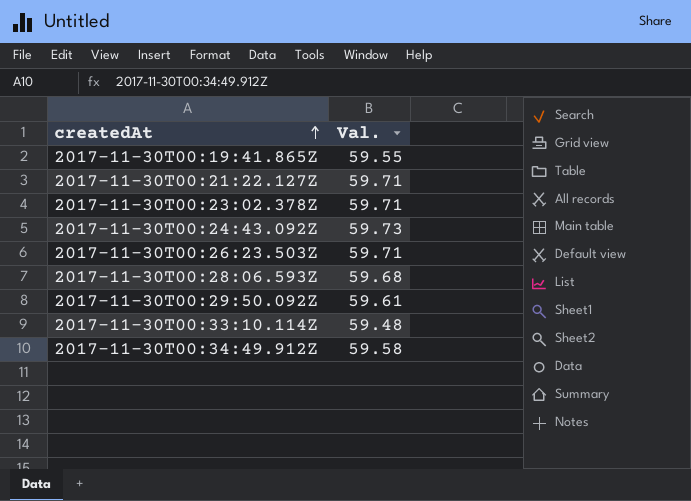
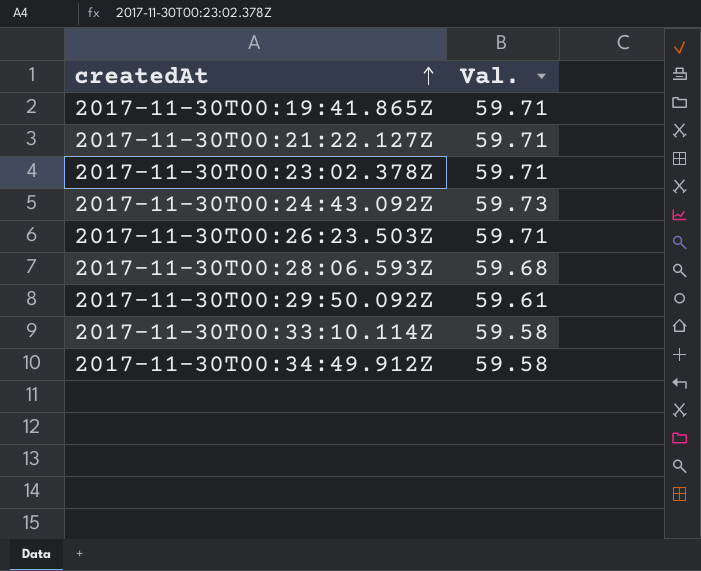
2017-11-30T00:19:41.865Z | Val.: 59.55 -> 59.71
2017-11-30T00:33:10.114Z | Val.: 59.48 -> 59.58

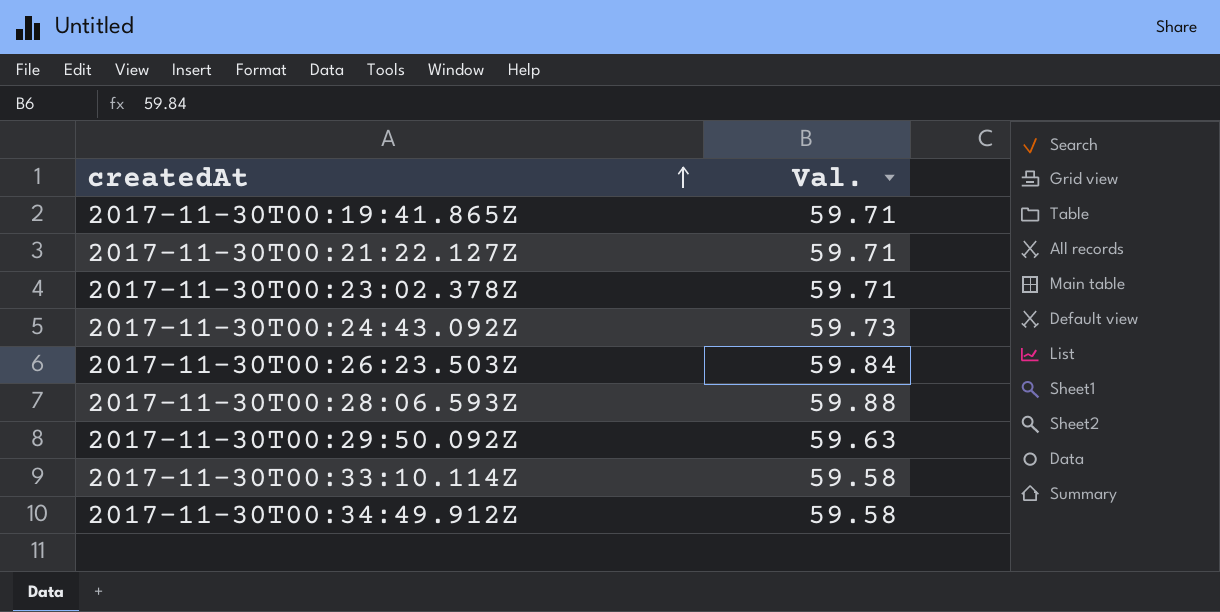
2017-11-30T00:26:23.503Z | Val.: 59.71 -> 59.84
2017-11-30T00:28:06.593Z | Val.: 59.68 -> 59.88
2017-11-30T00:29:50.092Z | Val.: 59.61 -> 59.63

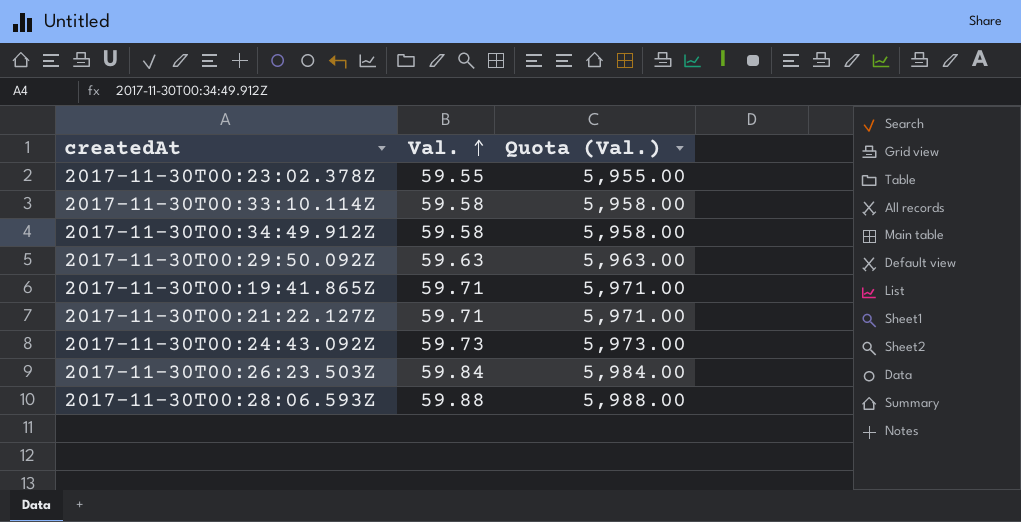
row order: createdAt ascending -> Val. ascending
column Quota (Val.) | formula: none -> [Val.] * 100
2017-11-30T00:23:02.378Z | Val.: 59.71 -> 59.55

